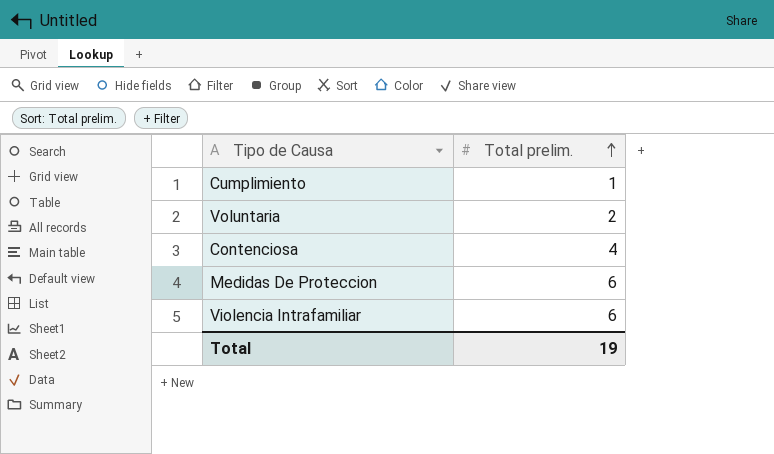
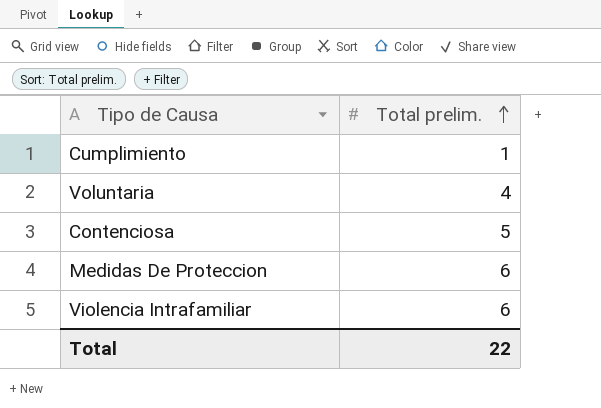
Voluntaria | Total prelim.: 2 -> 4
Contenciosa | Total prelim.: 4 -> 5
Total | Total prelim.: 19 -> 22

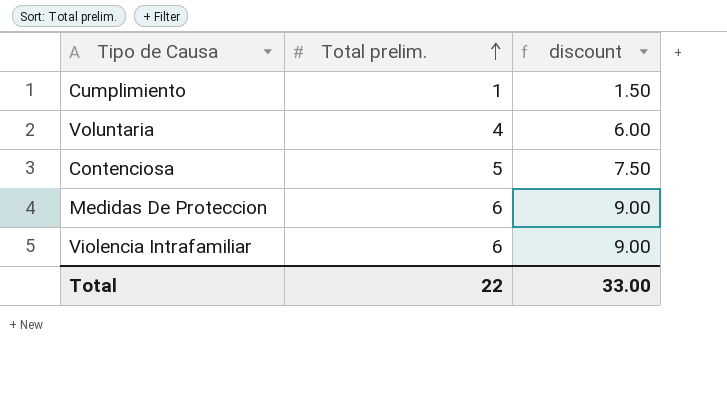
column discount | formula: none -> [Total prelim.] * 1.5

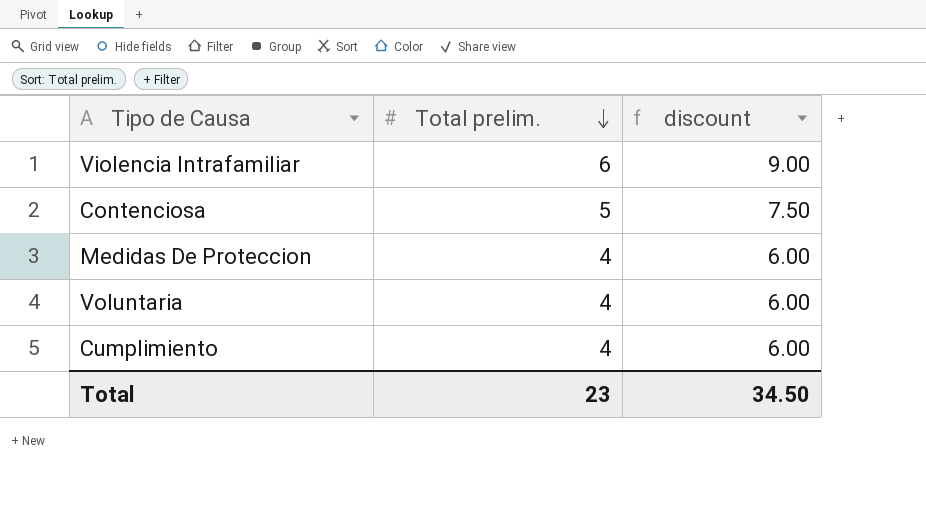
row order: Total prelim. ascending -> Total prelim. descending
Medidas De Proteccion | Total prelim.: 6 -> 4
Medidas De Proteccion | discount: 9.00 -> 6.00
Cumplimiento | Total prelim.: 1 -> 4
Cumplimiento | discount: 1.50 -> 6.00
Total | Total prelim.: 22 -> 23
Total | discount: 33.00 -> 34.50

